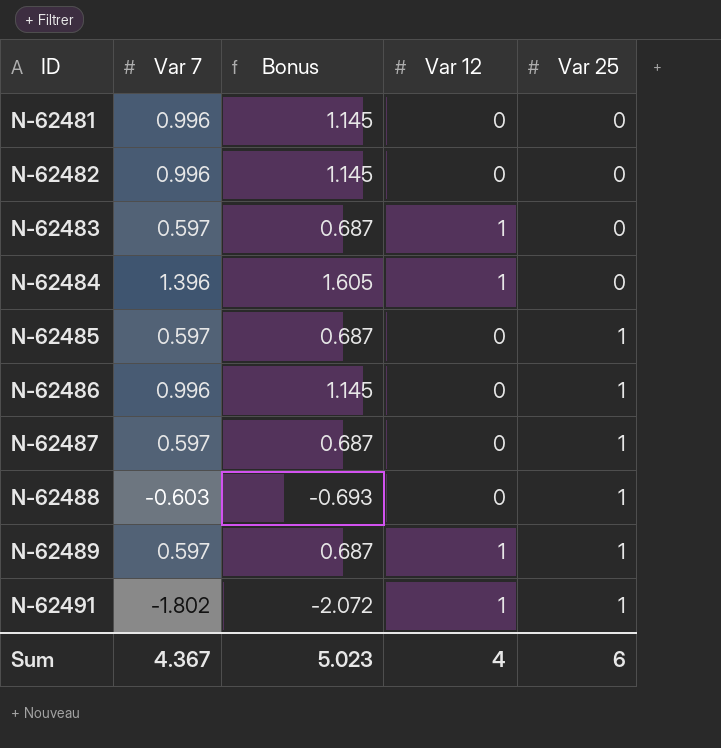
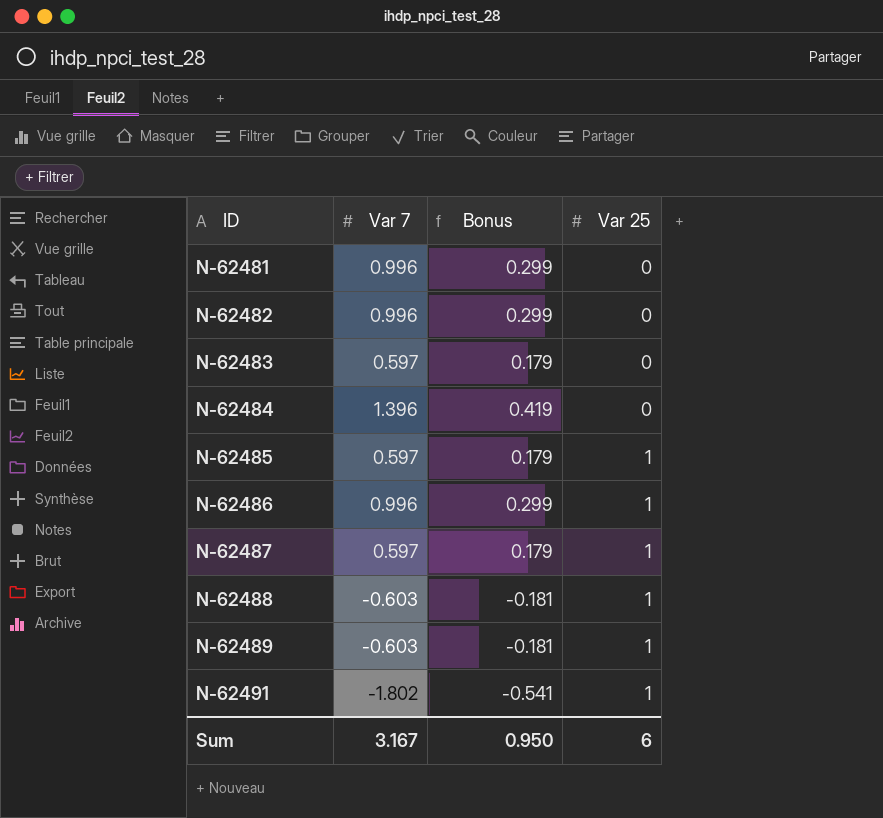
column Var 12 | position: 4 -> none
column Bonus | formula: [Var 7] * 1.15 -> [Var 7] * 0.3
N-62489 | Var 7: 0.597 -> -0.603
Sum | Var 7: 4.367 -> 3.167
Sum | Bonus: 5.023 -> 0.950

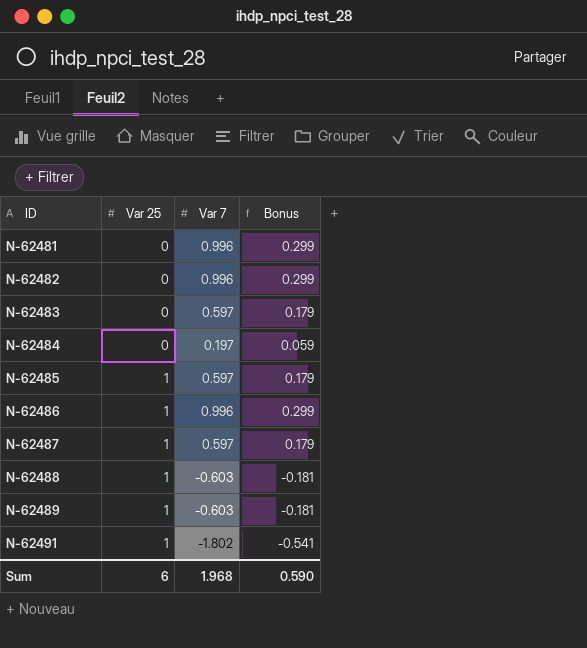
column Var 25 | position: 4 -> 2
N-62484 | Var 7: 1.396 -> 0.197
N-62484 | Bonus: 0.419 -> 0.059
Sum | Var 7: 3.167 -> 1.968
Sum | Bonus: 0.950 -> 0.590

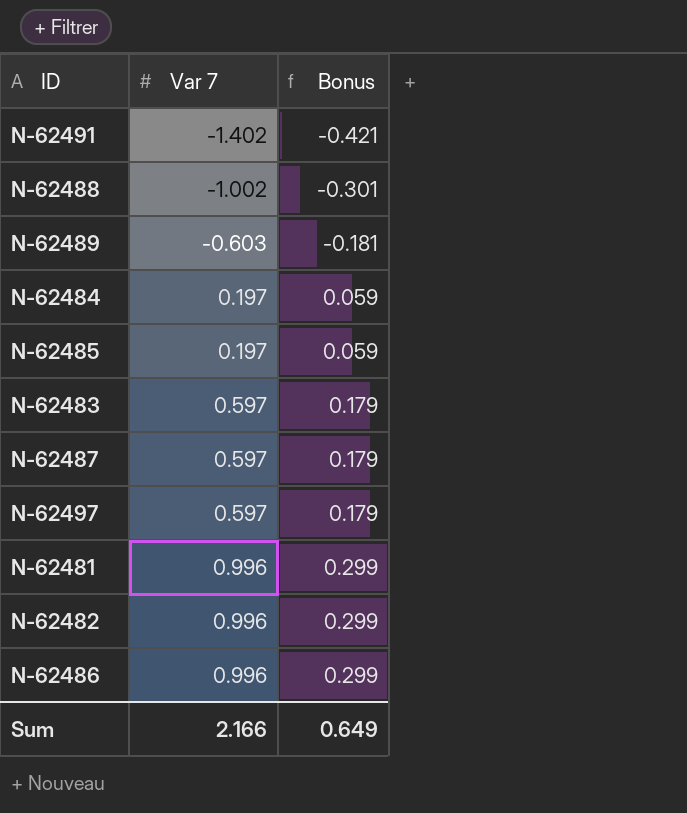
row order: ID ascending -> Var 7 ascending
column Var 25 | position: 2 -> none
N-62491 | Var 7: -1.802 -> -1.402
N-62491 | Bonus: -0.541 -> -0.421
N-62488 | Var 7: -0.603 -> -1.002
N-62488 | Bonus: -0.181 -> -0.301
N-62485 | Var 7: 0.597 -> 0.197
N-62485 | Bonus: 0.179 -> 0.059
row N-62497: none -> 0.597 | 0.179
Sum | Var 7: 1.968 -> 2.166
Sum | Bonus: 0.590 -> 0.649

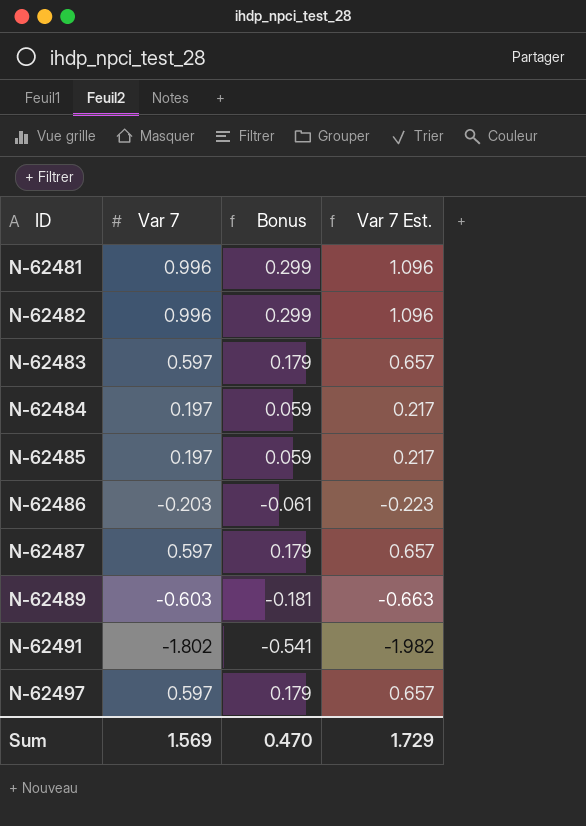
row order: Var 7 ascending -> ID ascending
column Var 7 Est. | formula: none -> [Var 7] * 1.1
row N-62488: -1.002 | -0.301 -> none
N-62486 | Var 7: 0.996 -> -0.203
N-62486 | Bonus: 0.299 -> -0.061
N-62491 | Var 7: -1.402 -> -1.802
N-62491 | Bonus: -0.421 -> -0.541
Sum | Var 7: 2.166 -> 1.569
Sum | Bonus: 0.649 -> 0.470

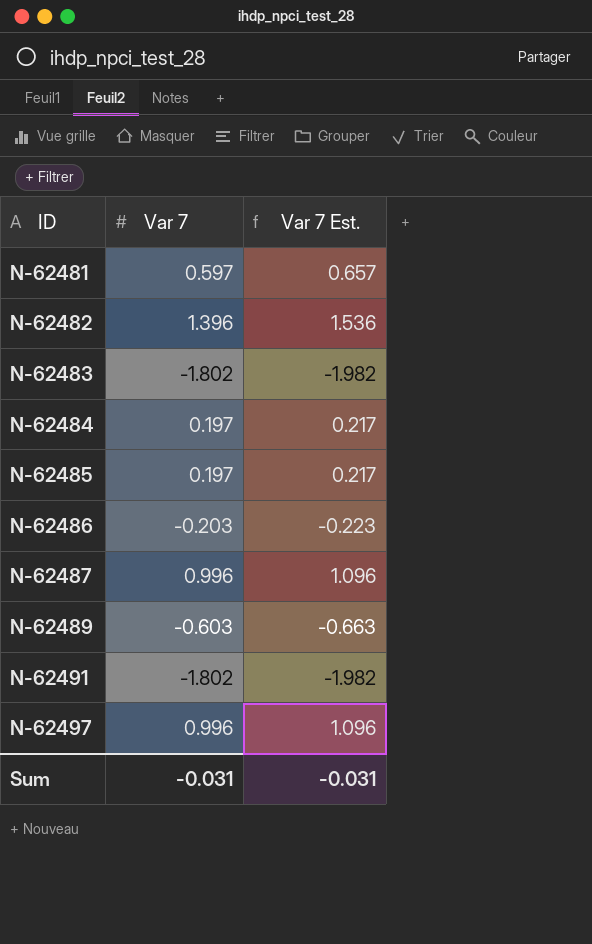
column Bonus | formula: [Var 7] * 0.3 -> none
N-62481 | Var 7: 0.996 -> 0.597
N-62481 | Var 7 Est.: 1.096 -> 0.657
N-62482 | Var 7: 0.996 -> 1.396
N-62482 | Var 7 Est.: 1.096 -> 1.536
N-62483 | Var 7: 0.597 -> -1.802
N-62483 | Var 7 Est.: 0.657 -> -1.982
N-62487 | Var 7: 0.597 -> 0.996
N-62487 | Var 7 Est.: 0.657 -> 1.096
N-62497 | Var 7: 0.597 -> 0.996
N-62497 | Var 7 Est.: 0.657 -> 1.096
Sum | Var 7: 1.569 -> -0.031
Sum | Var 7 Est.: 1.729 -> -0.031

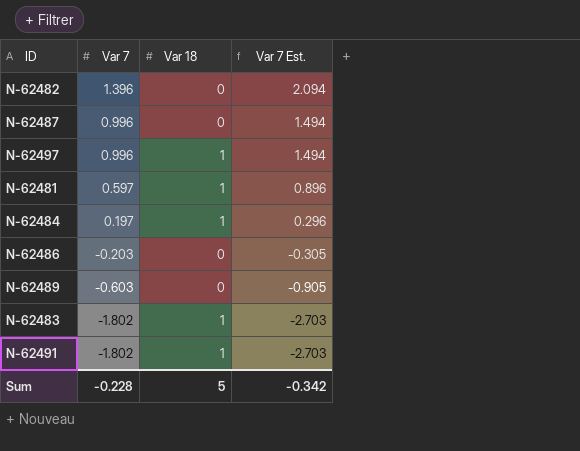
row order: ID ascending -> Var 7 descending
column Var 18 | position: none -> 3
column Var 7 Est. | formula: [Var 7] * 1.1 -> [Var 7] * 1.5
row N-62485: 0.197 | 0.217 -> none
Sum | Var 7: -0.031 -> -0.228
Sum | Var 7 Est.: -0.031 -> -0.342

